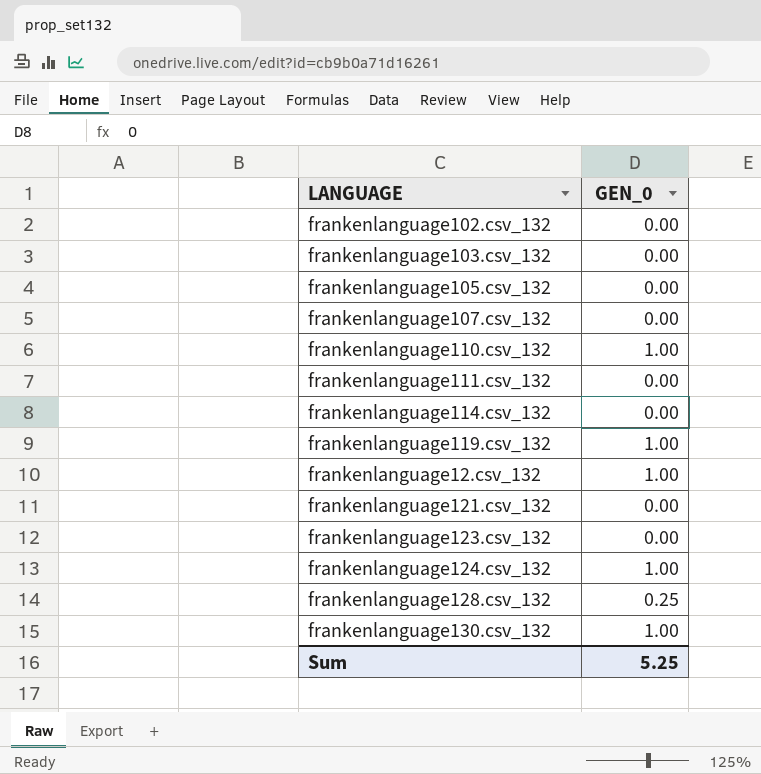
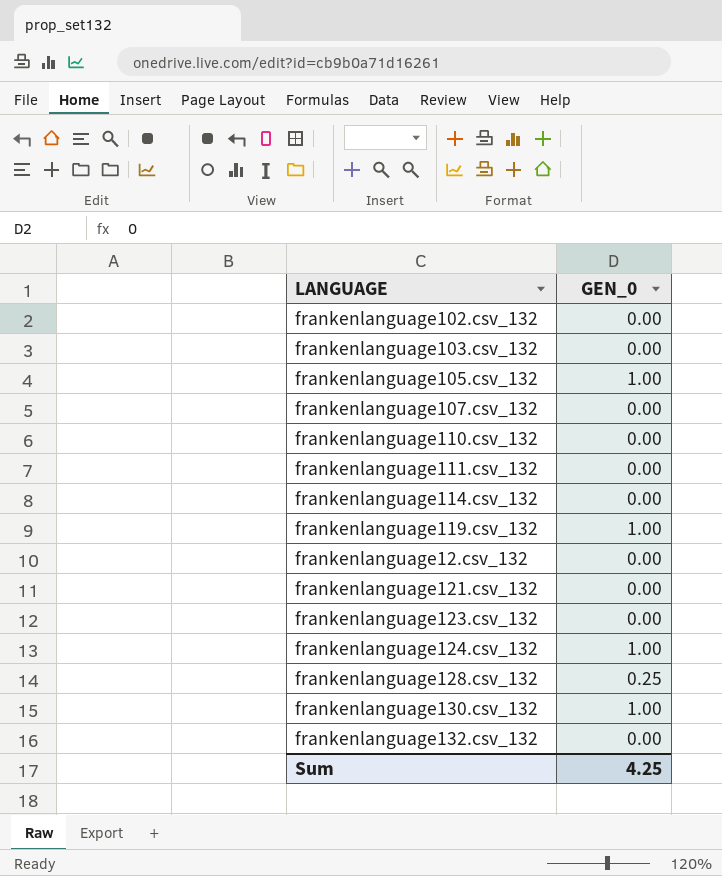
frankenlanguage105.csv_132 | GEN_0: 0.00 -> 1.00
frankenlanguage110.csv_132 | GEN_0: 1.00 -> 0.00
frankenlanguage12.csv_132 | GEN_0: 1.00 -> 0.00
row frankenlanguage132.csv_132: none -> 0.00
Sum | GEN_0: 5.25 -> 4.25

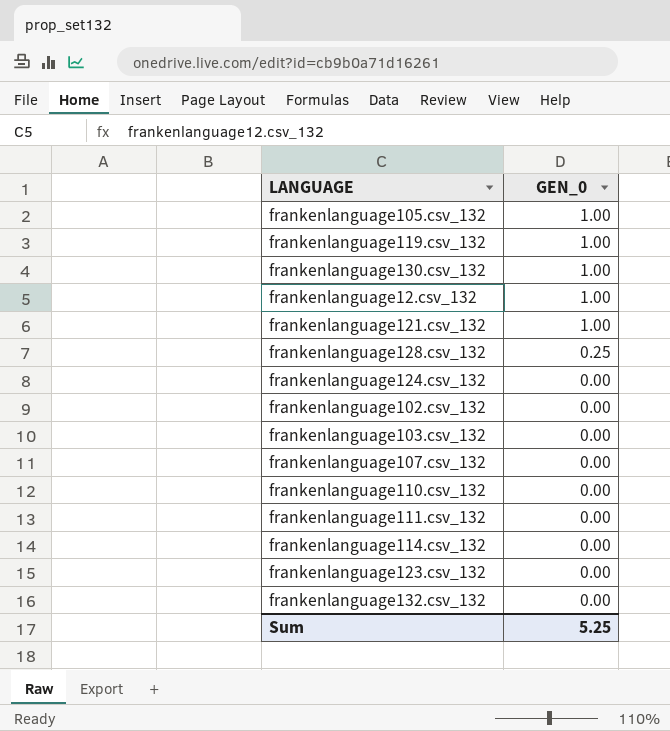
row order: none -> GEN_0 descending
frankenlanguage12.csv_132 | GEN_0: 0.00 -> 1.00
frankenlanguage121.csv_132 | GEN_0: 0.00 -> 1.00
frankenlanguage124.csv_132 | GEN_0: 1.00 -> 0.00
Sum | GEN_0: 4.25 -> 5.25

